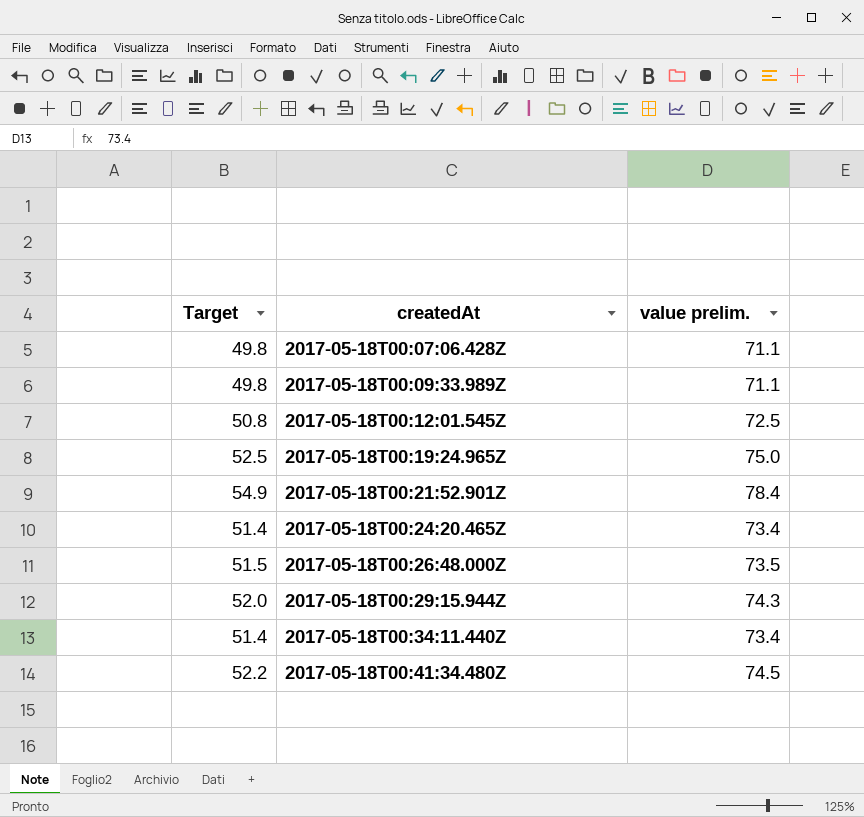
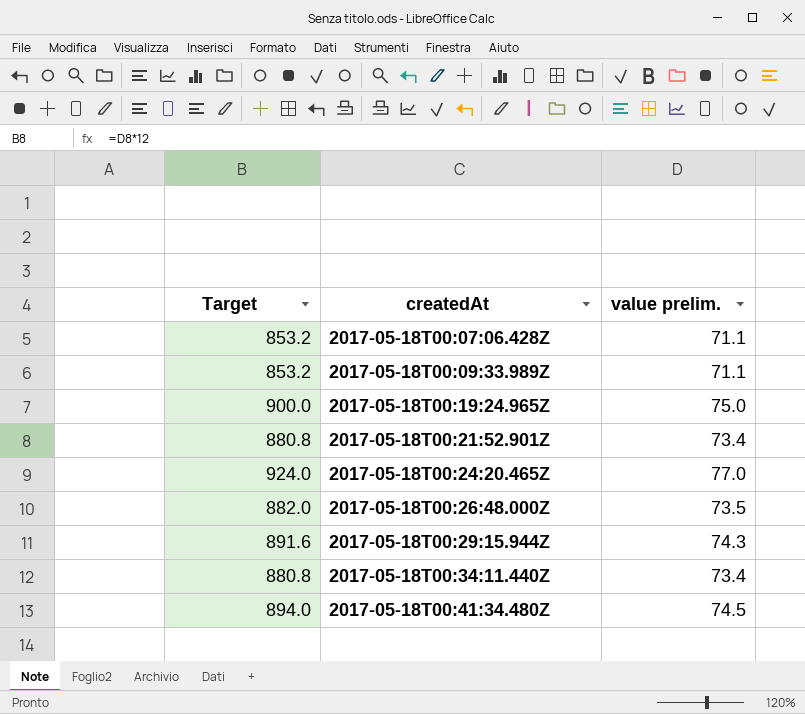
column Target | formula: [value prelim.] * 0.7 -> [value prelim.] * 12
row 2017-05-18T00:12:01.545Z: 50.8 | 72.5 -> none
2017-05-18T00:21:52.901Z | value prelim.: 78.4 -> 73.4
2017-05-18T00:24:20.465Z | value prelim.: 73.4 -> 77.0

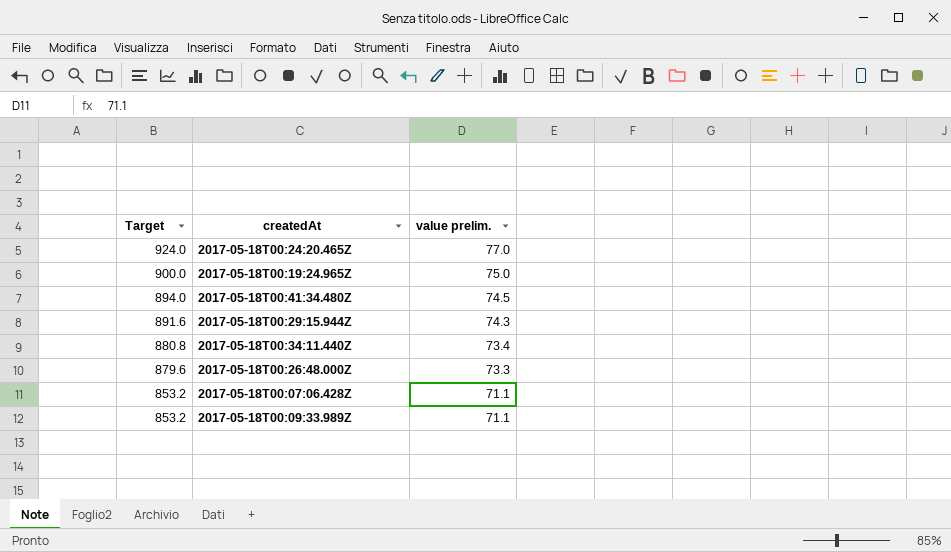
row order: createdAt ascending -> Target descending
row 2017-05-18T00:21:52.901Z: 880.8 | 73.4 -> none
2017-05-18T00:26:48.000Z | Target: 882.0 -> 879.6
2017-05-18T00:26:48.000Z | value prelim.: 73.5 -> 73.3

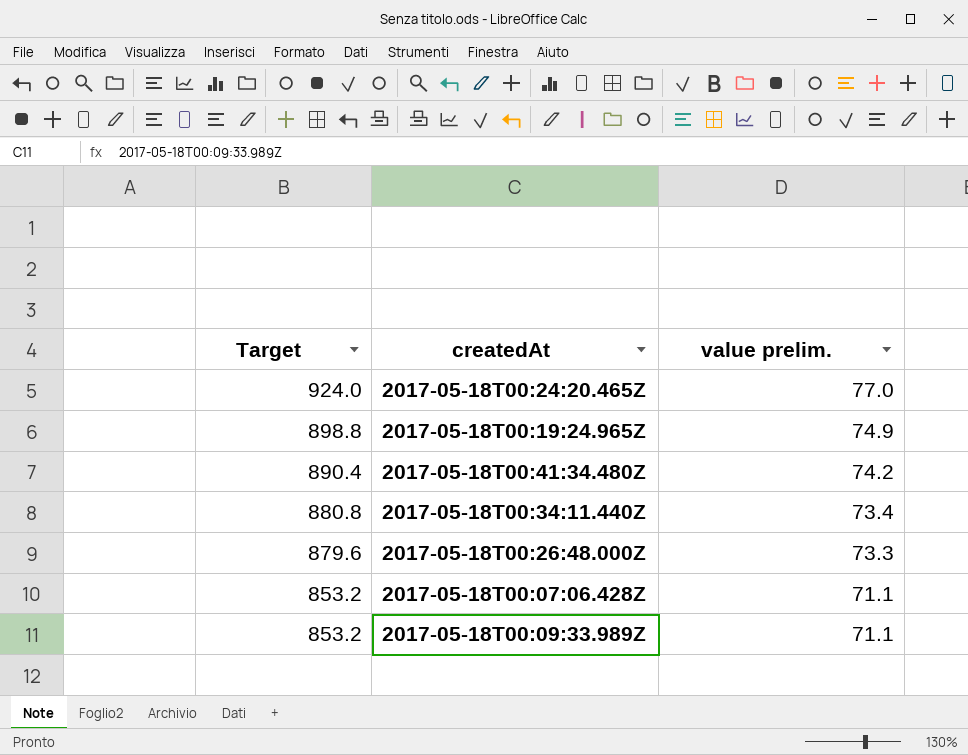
row 2017-05-18T00:29:15.944Z: 891.6 | 74.3 -> none
2017-05-18T00:19:24.965Z | Target: 900.0 -> 898.8
2017-05-18T00:19:24.965Z | value prelim.: 75.0 -> 74.9
2017-05-18T00:41:34.480Z | Target: 894.0 -> 890.4
2017-05-18T00:41:34.480Z | value prelim.: 74.5 -> 74.2

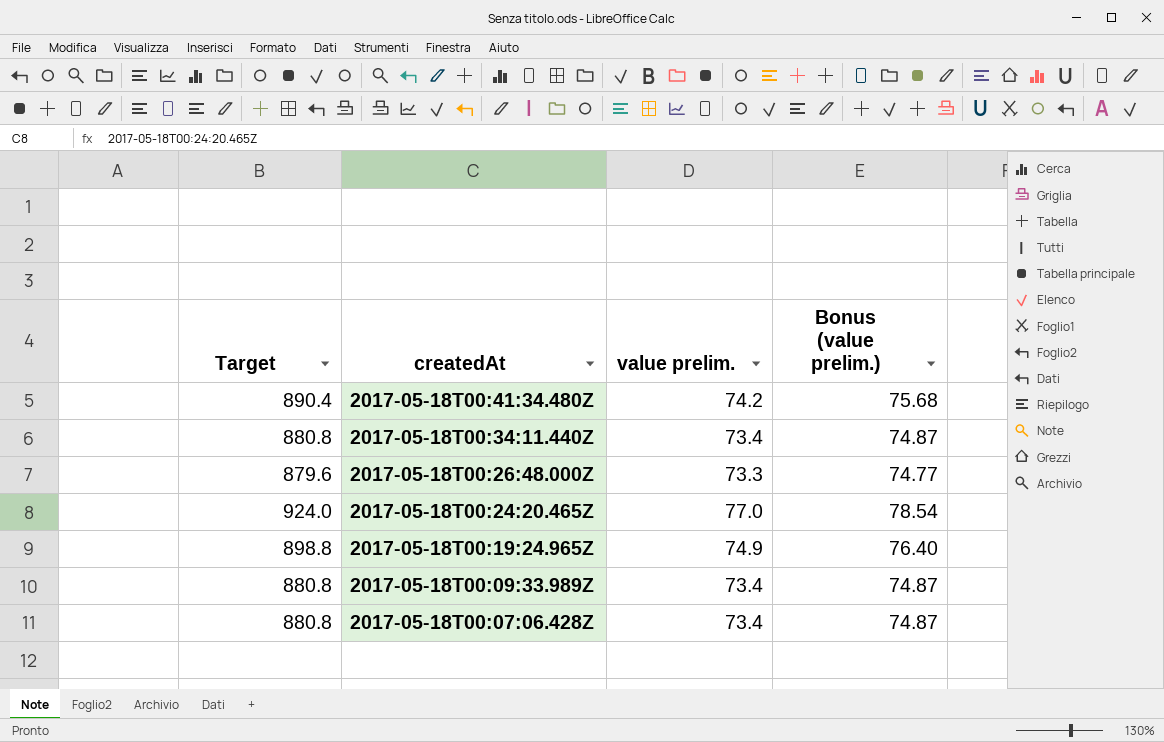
row order: Target descending -> createdAt descending
column Bonus (value prelim.) | formula: none -> [value prelim.] * 1.02
2017-05-18T00:09:33.989Z | Target: 853.2 -> 880.8
2017-05-18T00:09:33.989Z | value prelim.: 71.1 -> 73.4
2017-05-18T00:07:06.428Z | Target: 853.2 -> 880.8
2017-05-18T00:07:06.428Z | value prelim.: 71.1 -> 73.4

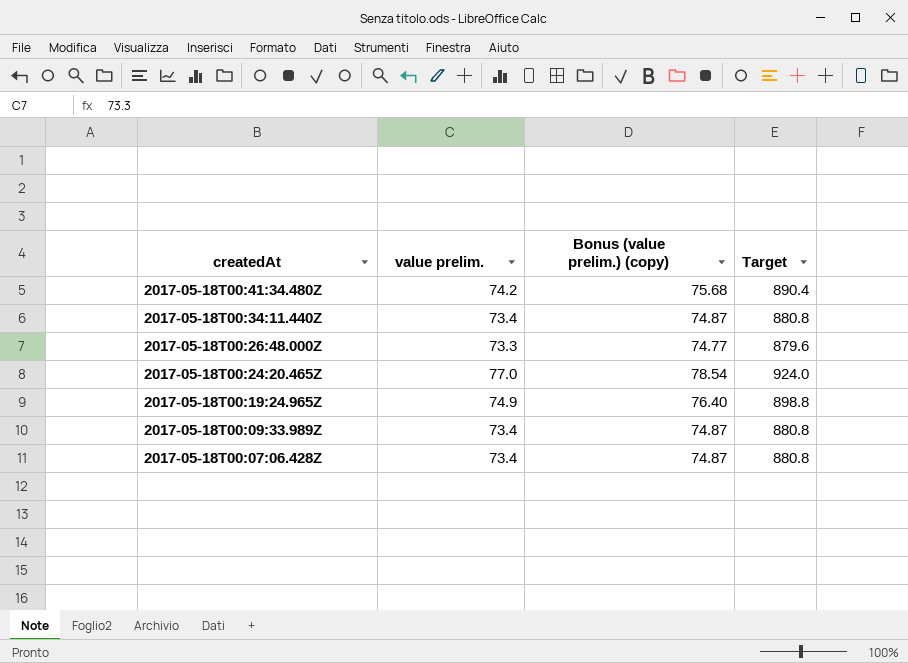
column name: Bonus (value prelim.) -> Bonus (value prelim.) (copy)
column Target | position: 1 -> 4

